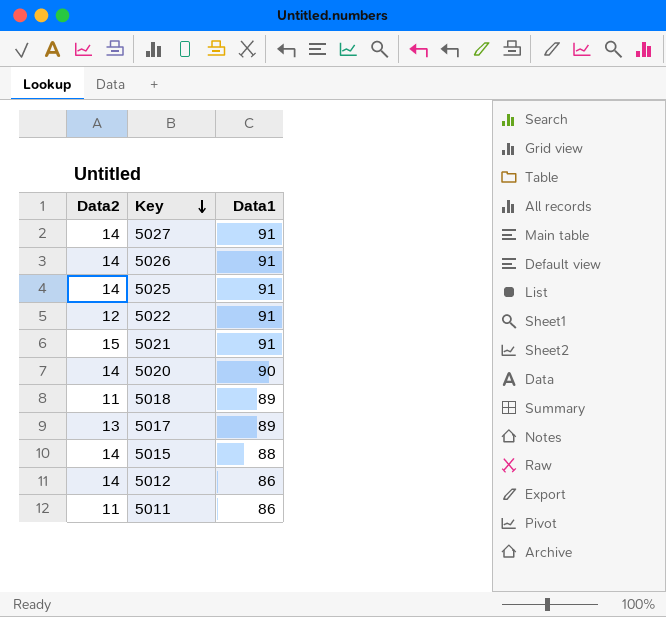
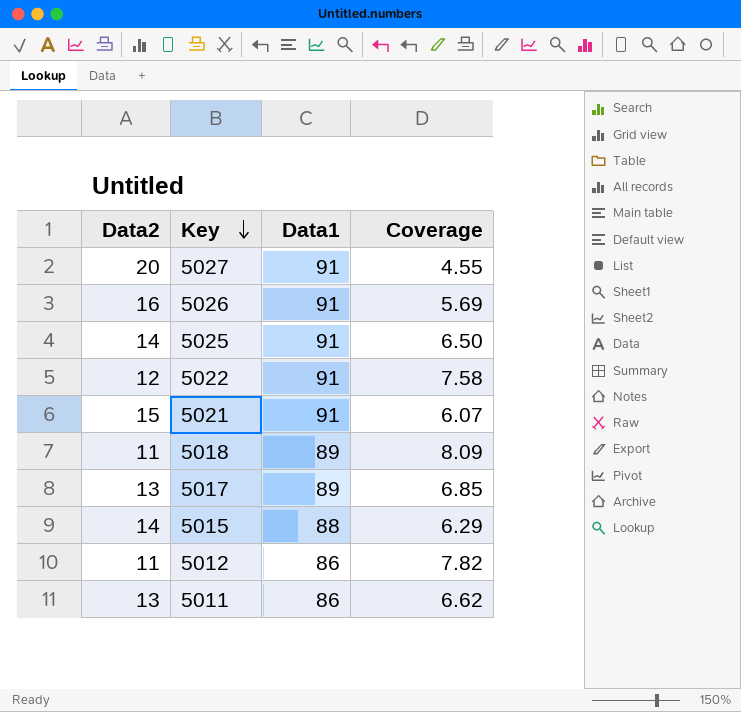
column Coverage | formula: none -> [Data1] / [Data2]
row 5020: 14 | 90 -> none
5027 | Data2: 14 -> 20
5026 | Data2: 14 -> 16
5012 | Data2: 14 -> 11
5011 | Data2: 11 -> 13

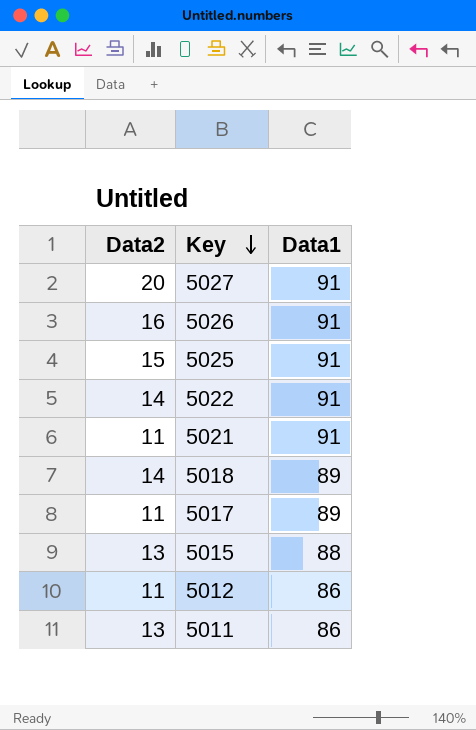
column Coverage | formula: [Data1] / [Data2] -> none
5025 | Data2: 14 -> 15
5022 | Data2: 12 -> 14
5021 | Data2: 15 -> 11
5018 | Data2: 11 -> 14
5017 | Data2: 13 -> 11
5015 | Data2: 14 -> 13

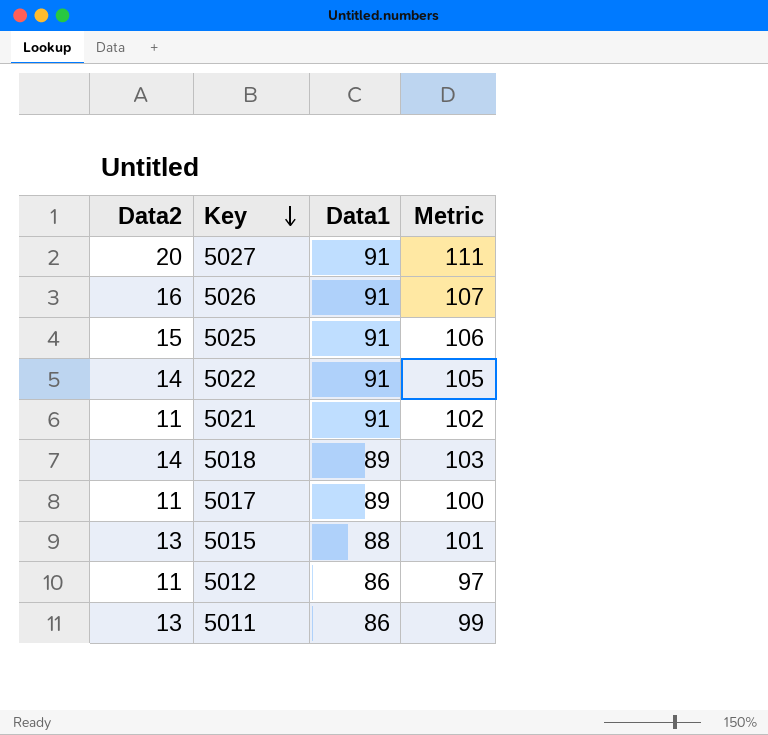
column Metric | formula: none -> [Data2] + [Data1]

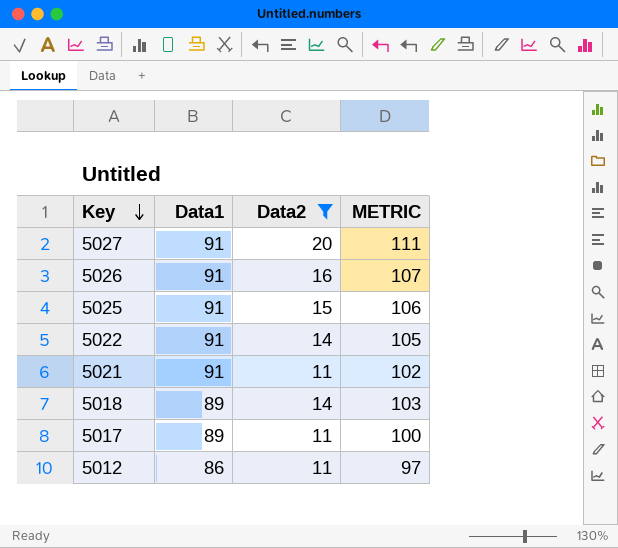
filter: none -> Data2 != 13
column Data2 | position: 1 -> 3
column name: Metric -> METRIC

